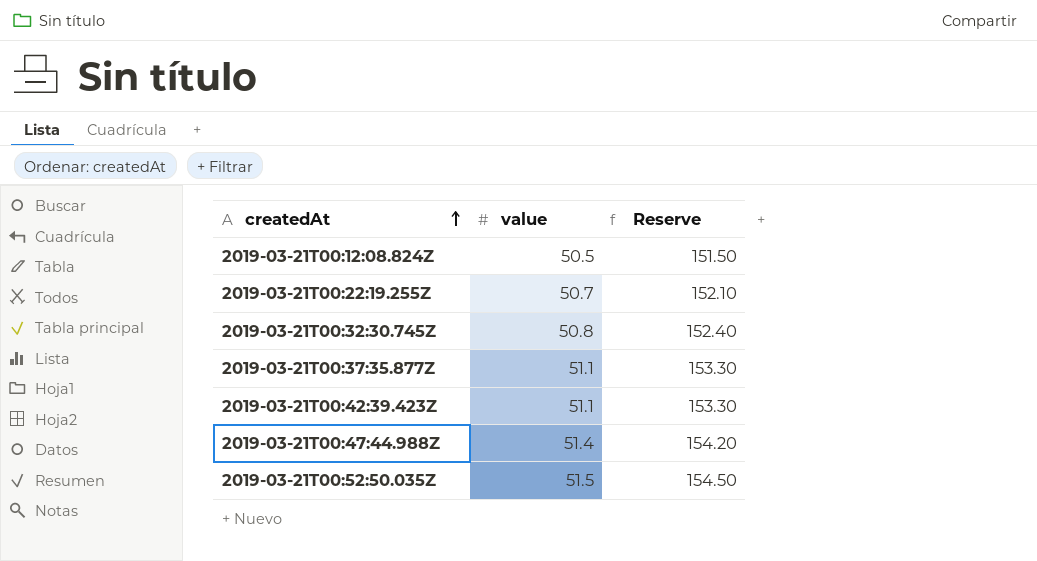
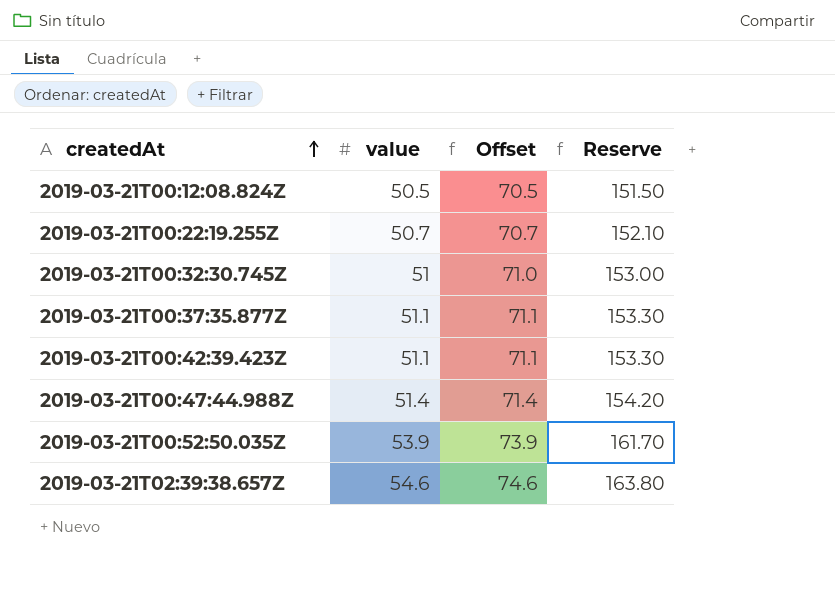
column Offset | formula: none -> [value] + 20
2019-03-21T00:32:30.745Z | value: 50.8 -> 51
2019-03-21T00:32:30.745Z | Reserve: 152.40 -> 153.00
2019-03-21T00:52:50.035Z | value: 51.5 -> 53.9
2019-03-21T00:52:50.035Z | Reserve: 154.50 -> 161.70
row 2019-03-21T02:39:38.657Z: none -> 54.6 | 74.6 | 163.80

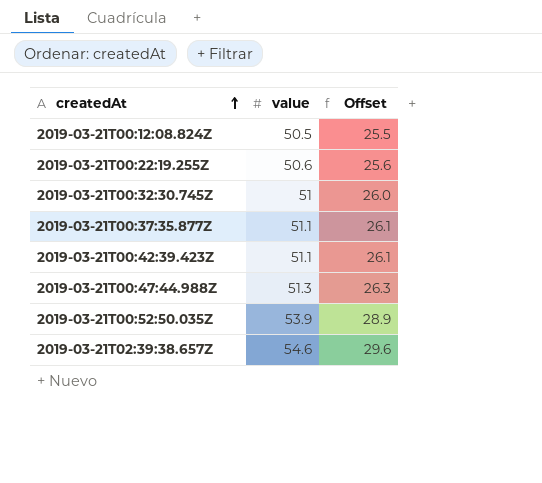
column Reserve | formula: [value] * 3 -> none
column Offset | formula: [value] + 20 -> [value] - 25
2019-03-21T00:22:19.255Z | value: 50.7 -> 50.6
2019-03-21T00:47:44.988Z | value: 51.4 -> 51.3

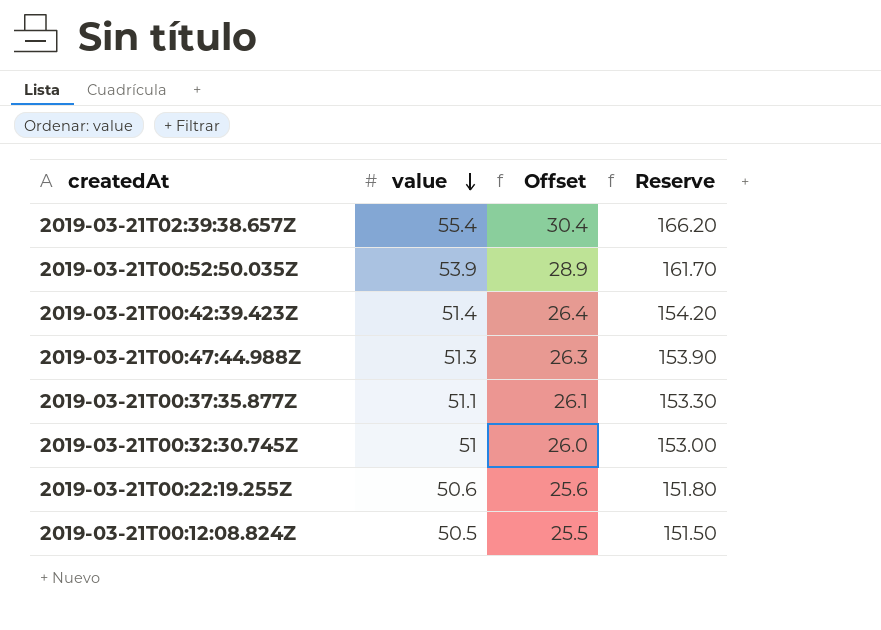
row order: createdAt ascending -> value descending
column Reserve | formula: none -> [value] * 3
2019-03-21T02:39:38.657Z | value: 54.6 -> 55.4
2019-03-21T02:39:38.657Z | Offset: 29.6 -> 30.4
2019-03-21T00:42:39.423Z | value: 51.1 -> 51.4
2019-03-21T00:42:39.423Z | Offset: 26.1 -> 26.4

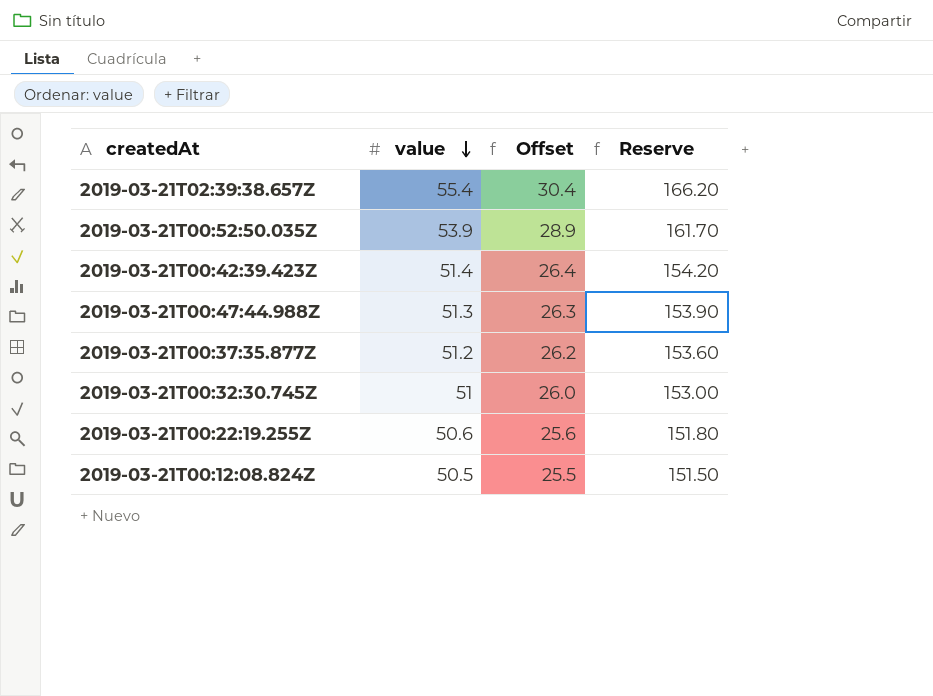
2019-03-21T00:37:35.877Z | value: 51.1 -> 51.2
2019-03-21T00:37:35.877Z | Offset: 26.1 -> 26.2
2019-03-21T00:37:35.877Z | Reserve: 153.30 -> 153.60

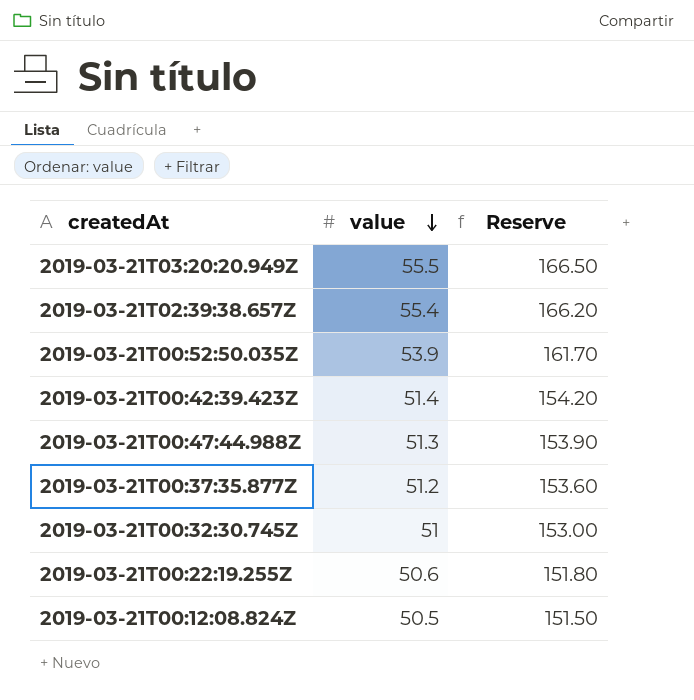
column Offset | formula: [value] - 25 -> none
row 2019-03-21T03:20:20.949Z: none -> 55.5 | 166.50

